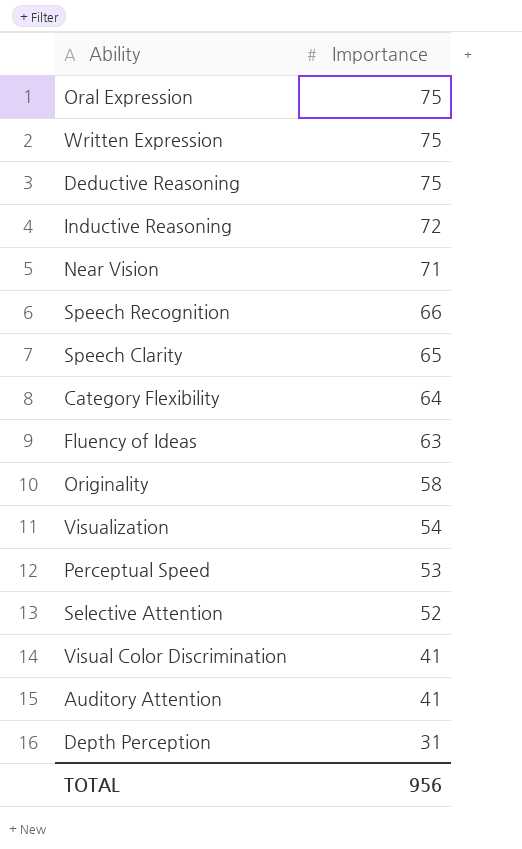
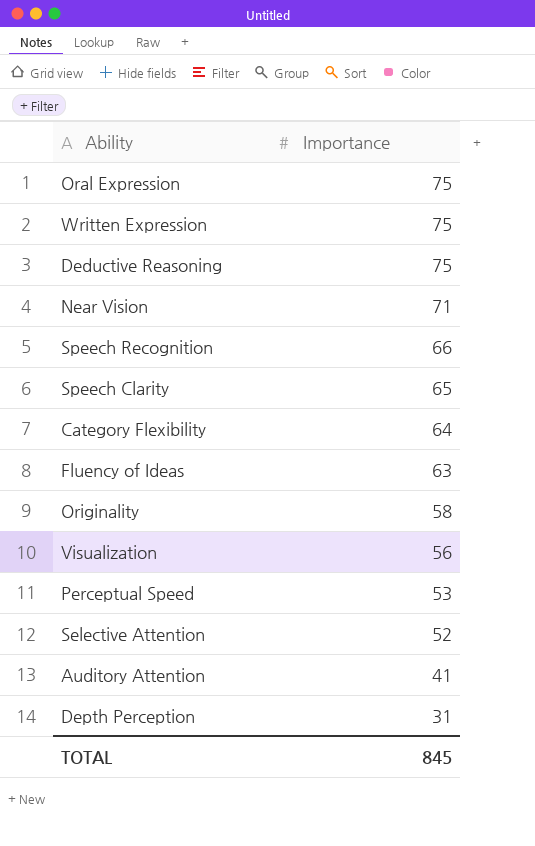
row Inductive Reasoning: 72 -> none
row Visual Color Discrimination: 41 -> none
Visualization | Importance: 54 -> 56
TOTAL | Importance: 956 -> 845

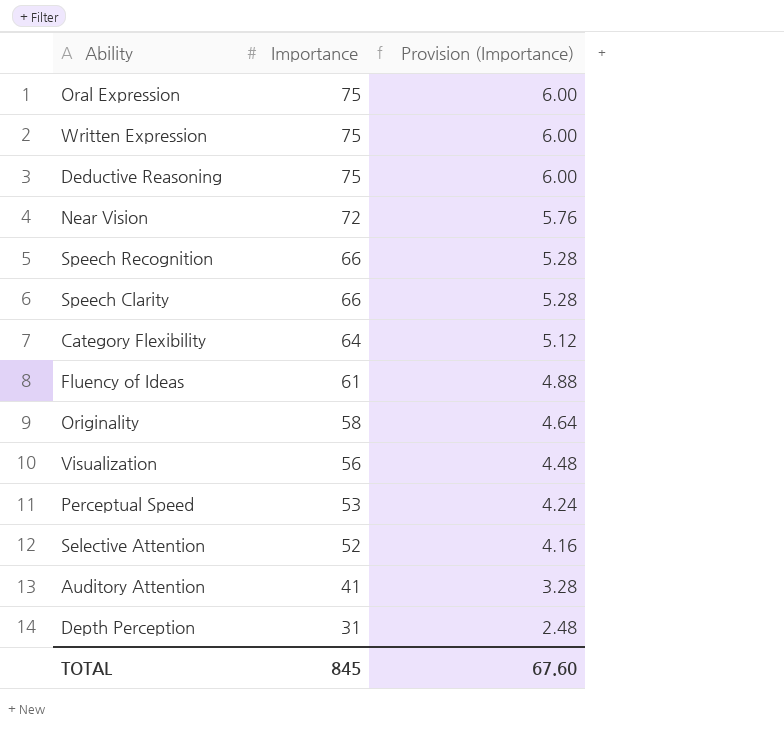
column Provision (Importance) | formula: none -> [Importance] * 0.08
Near Vision | Importance: 71 -> 72
Speech Clarity | Importance: 65 -> 66
Fluency of Ideas | Importance: 63 -> 61

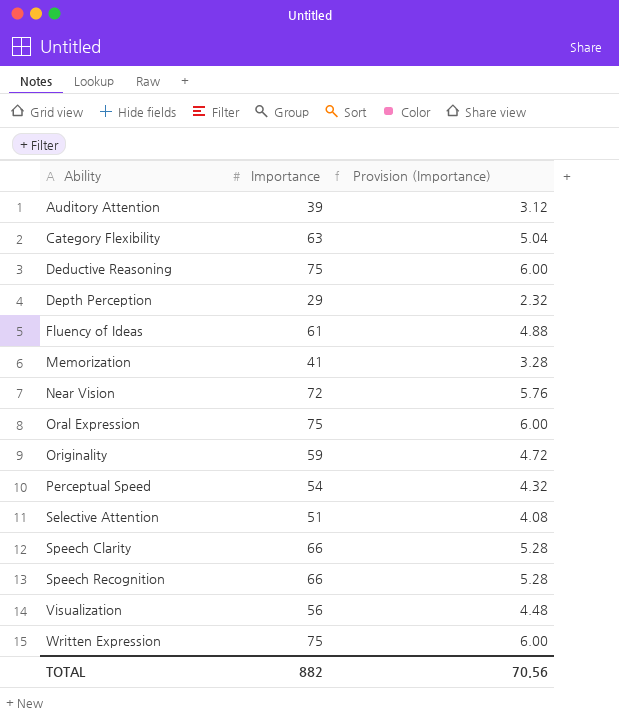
row order: Importance descending -> Ability ascending
Auditory Attention | Importance: 41 -> 39
Auditory Attention | Provision (Importance): 3.28 -> 3.12
Category Flexibility | Importance: 64 -> 63
Category Flexibility | Provision (Importance): 5.12 -> 5.04
Depth Perception | Importance: 31 -> 29
Depth Perception | Provision (Importance): 2.48 -> 2.32
row Memorization: none -> 41 | 3.28
Originality | Importance: 58 -> 59
Originality | Provision (Importance): 4.64 -> 4.72
Perceptual Speed | Importance: 53 -> 54
Perceptual Speed | Provision (Importance): 4.24 -> 4.32
Selective Attention | Importance: 52 -> 51
Selective Attention | Provision (Importance): 4.16 -> 4.08
TOTAL | Importance: 845 -> 882
TOTAL | Provision (Importance): 67.60 -> 70.56

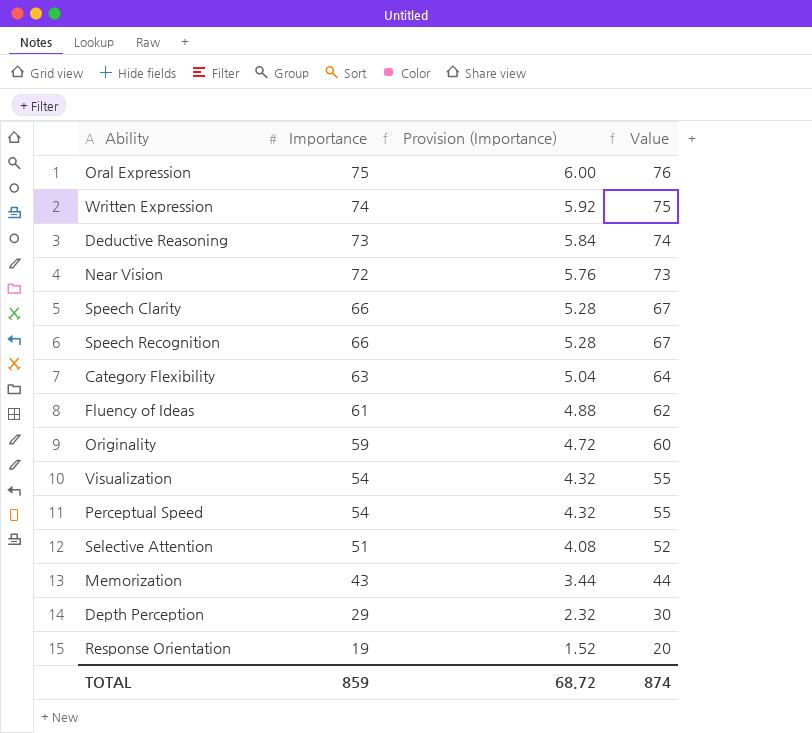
row order: Ability ascending -> Importance descending
column Value | formula: none -> [Importance] + 1
row Auditory Attention: 39 | 3.12 -> none
Written Expression | Importance: 75 -> 74
Written Expression | Provision (Importance): 6.00 -> 5.92
Deductive Reasoning | Importance: 75 -> 73
Deductive Reasoning | Provision (Importance): 6.00 -> 5.84
Visualization | Importance: 56 -> 54
Visualization | Provision (Importance): 4.48 -> 4.32
Memorization | Importance: 41 -> 43
Memorization | Provision (Importance): 3.28 -> 3.44
row Response Orientation: none -> 19 | 1.52 | 20
TOTAL | Importance: 882 -> 859
TOTAL | Provision (Importance): 70.56 -> 68.72

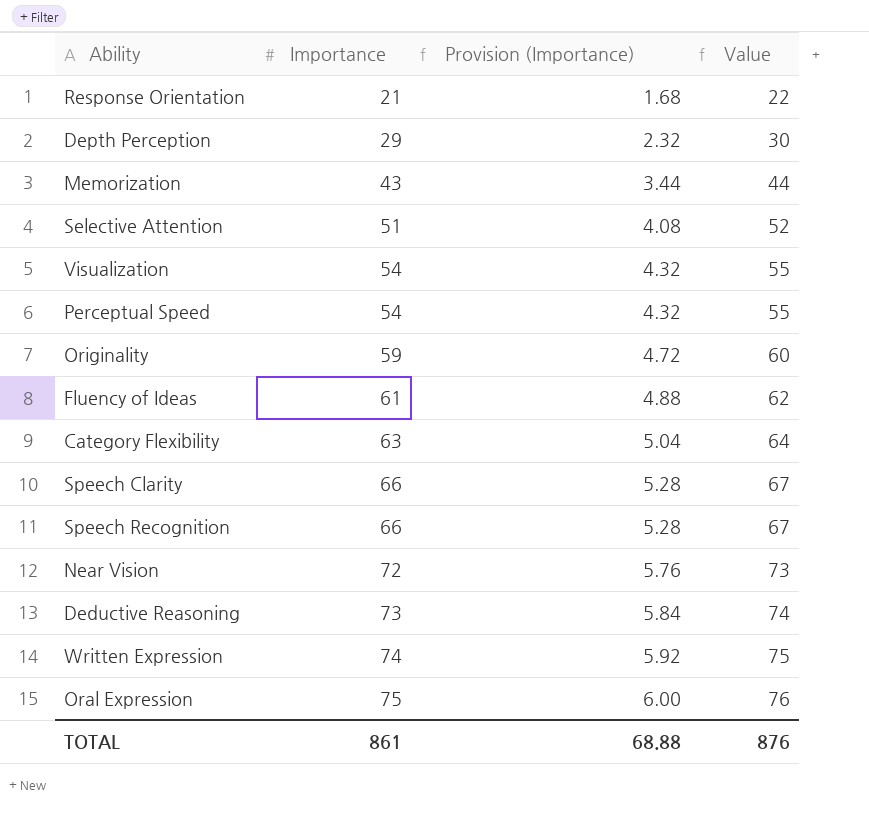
row order: Importance descending -> Importance ascending
Response Orientation | Importance: 19 -> 21
Response Orientation | Provision (Importance): 1.52 -> 1.68
Response Orientation | Value: 20 -> 22
TOTAL | Importance: 859 -> 861
TOTAL | Provision (Importance): 68.72 -> 68.88
TOTAL | Value: 874 -> 876

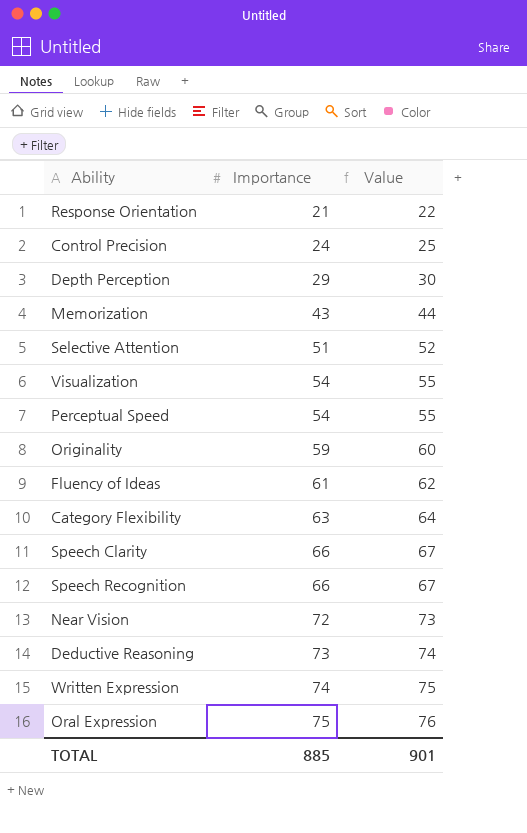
column Provision (Importance) | formula: [Importance] * 0.08 -> none
row Control Precision: none -> 24 | 25
TOTAL | Importance: 861 -> 885
TOTAL | Value: 876 -> 901

